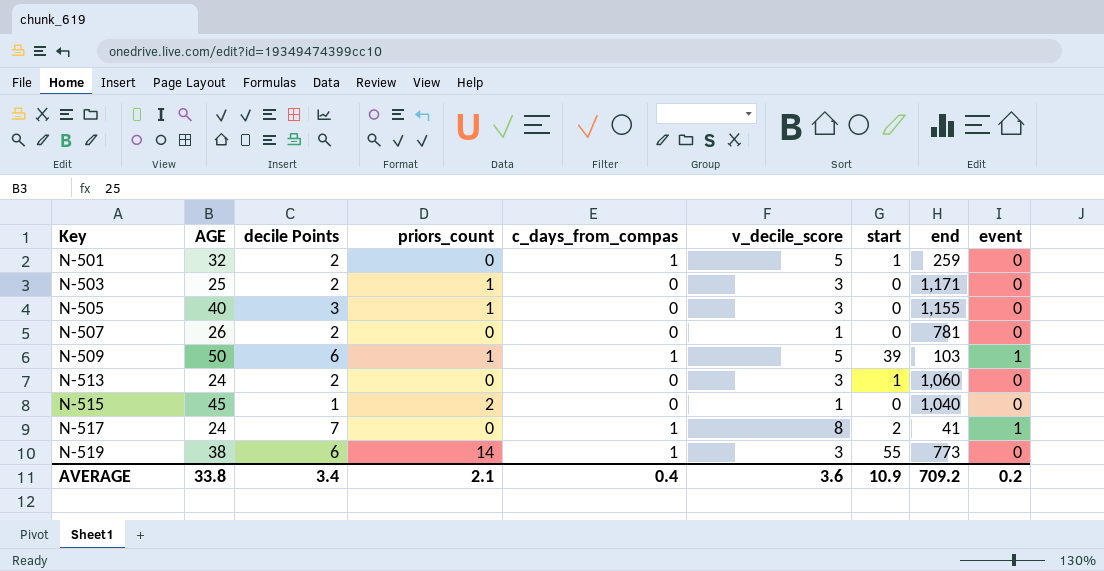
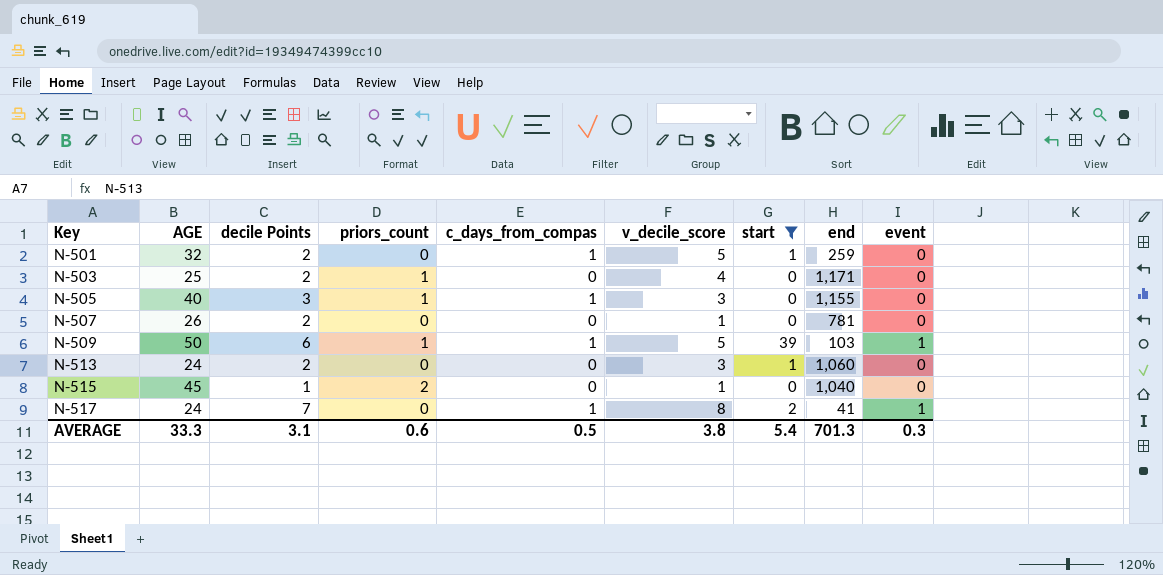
filter: none -> start != 55
N-503 | v_decile_score: 3 -> 4
N-505 | c_days_from_compas: 0 -> 1
AVERAGE | AGE: 33.8 -> 33.3
AVERAGE | decile Points: 3.4 -> 3.1
AVERAGE | priors_count: 2.1 -> 0.6
AVERAGE | c_days_from_compas: 0.4 -> 0.5
AVERAGE | v_decile_score: 3.6 -> 3.8
AVERAGE | start: 10.9 -> 5.4
AVERAGE | end: 709.2 -> 701.3
AVERAGE | event: 0.2 -> 0.3

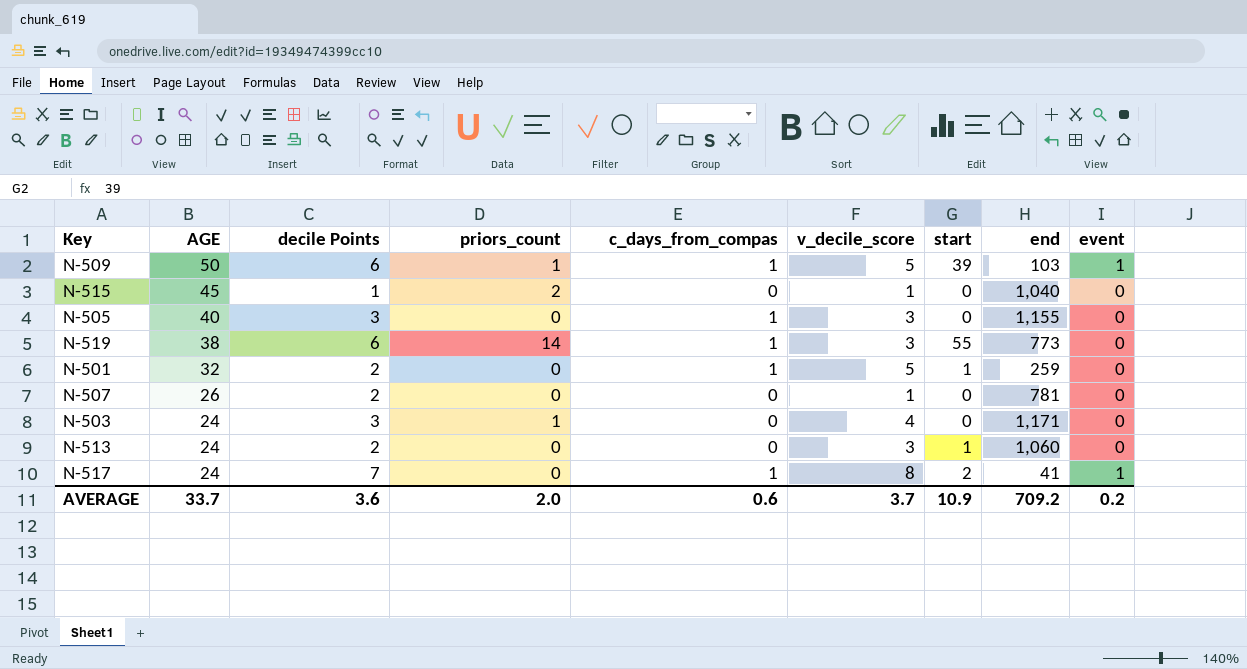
filter: start != 55 -> none
row order: Key ascending -> AGE descending
N-505 | priors_count: 1 -> 0
N-503 | AGE: 25 -> 24
N-503 | decile Points: 2 -> 3
AVERAGE | AGE: 33.3 -> 33.7
AVERAGE | decile Points: 3.1 -> 3.6
AVERAGE | priors_count: 0.6 -> 2.0
AVERAGE | c_days_from_compas: 0.5 -> 0.6
AVERAGE | v_decile_score: 3.8 -> 3.7
AVERAGE | start: 5.4 -> 10.9
AVERAGE | end: 701.3 -> 709.2
AVERAGE | event: 0.3 -> 0.2

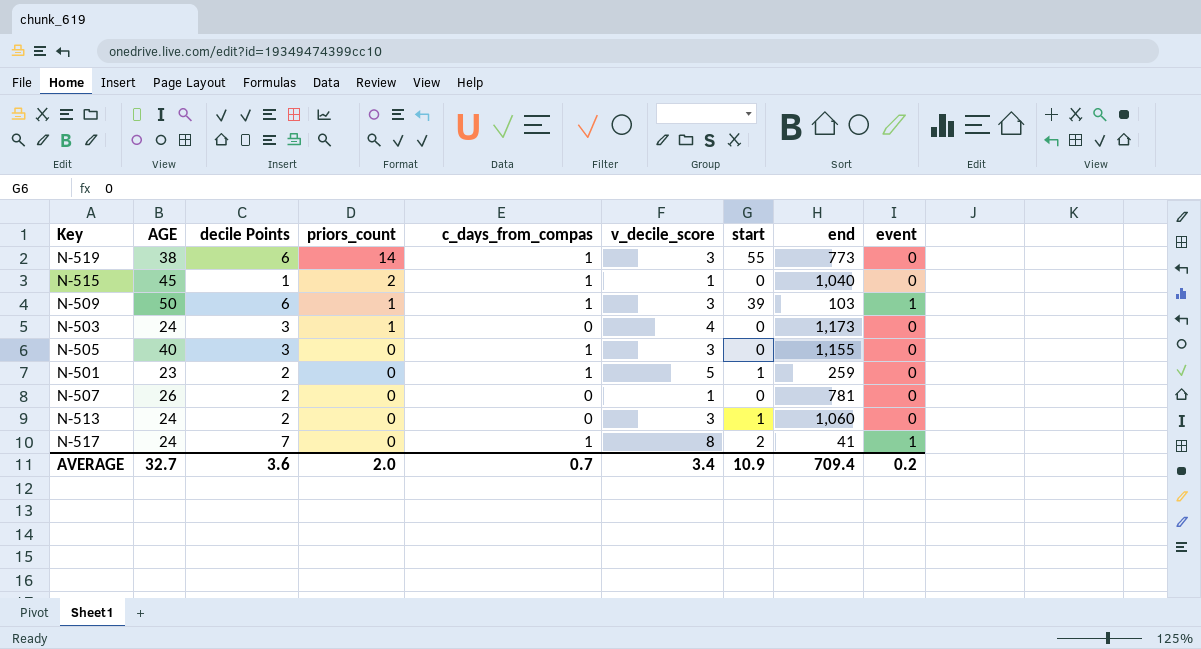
row order: AGE descending -> priors_count descending
N-515 | c_days_from_compas: 0 -> 1
N-509 | v_decile_score: 5 -> 3
N-503 | end: 1,171 -> 1,173
N-501 | AGE: 32 -> 23
AVERAGE | AGE: 33.7 -> 32.7
AVERAGE | c_days_from_compas: 0.6 -> 0.7
AVERAGE | v_decile_score: 3.7 -> 3.4
AVERAGE | end: 709.2 -> 709.4

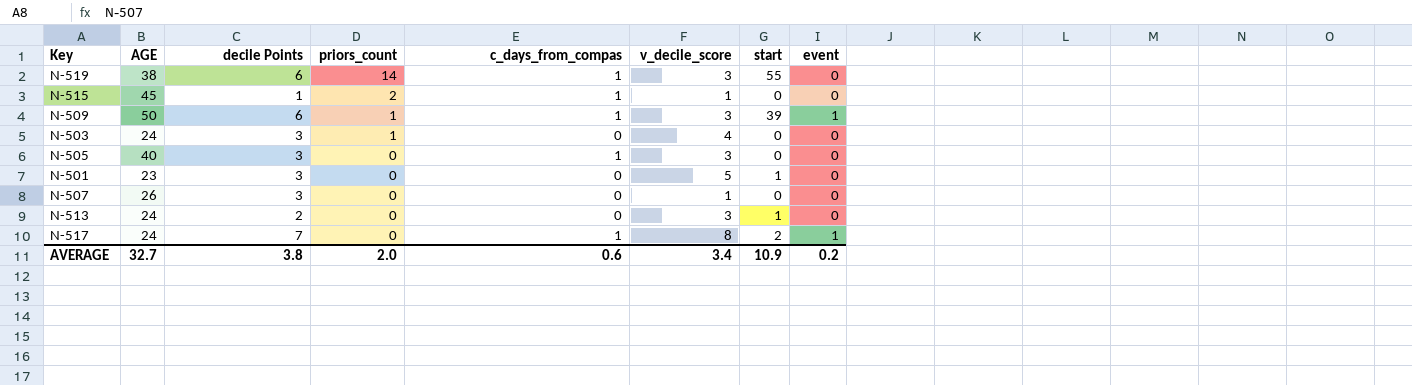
column end | position: 8 -> none
N-501 | decile Points: 2 -> 3
N-501 | c_days_from_compas: 1 -> 0
N-507 | decile Points: 2 -> 3
AVERAGE | decile Points: 3.6 -> 3.8
AVERAGE | c_days_from_compas: 0.7 -> 0.6

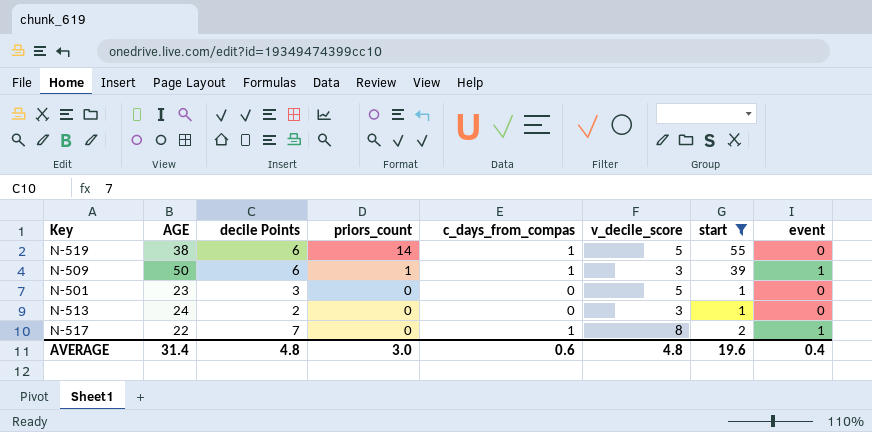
filter: none -> start != 0
N-519 | v_decile_score: 3 -> 5
N-517 | AGE: 24 -> 22
AVERAGE | AGE: 32.7 -> 31.4
AVERAGE | decile Points: 3.8 -> 4.8
AVERAGE | priors_count: 2.0 -> 3.0
AVERAGE | v_decile_score: 3.4 -> 4.8
AVERAGE | start: 10.9 -> 19.6
AVERAGE | event: 0.2 -> 0.4

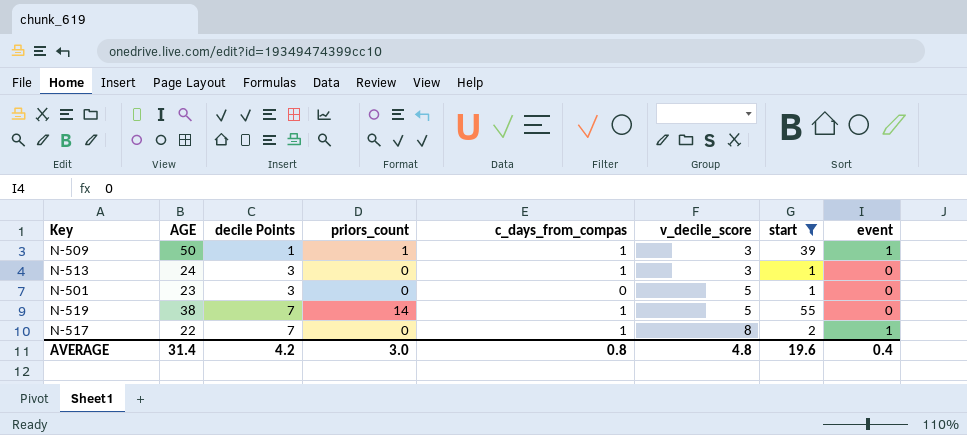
row order: priors_count descending -> decile Points ascending
N-509 | decile Points: 6 -> 1
N-513 | decile Points: 2 -> 3
N-513 | c_days_from_compas: 0 -> 1
N-519 | decile Points: 6 -> 7
AVERAGE | decile Points: 4.8 -> 4.2
AVERAGE | c_days_from_compas: 0.6 -> 0.8

